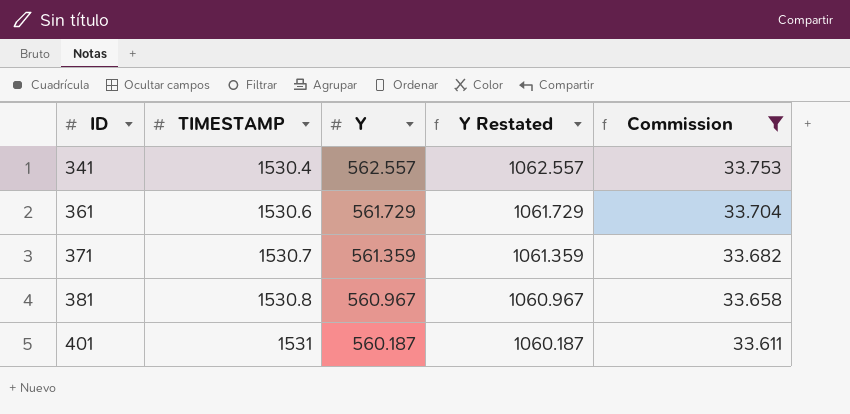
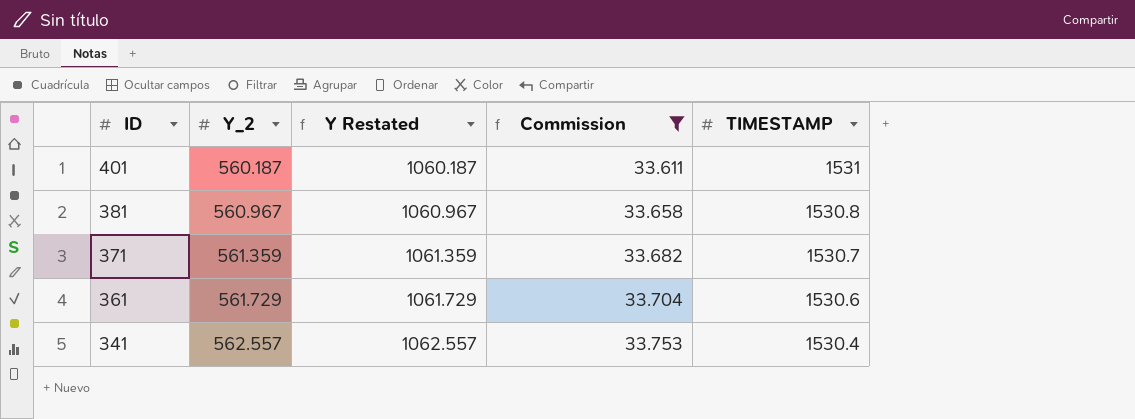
row order: ID ascending -> ID descending
column name: Y -> Y_2
column TIMESTAMP | position: 2 -> 5

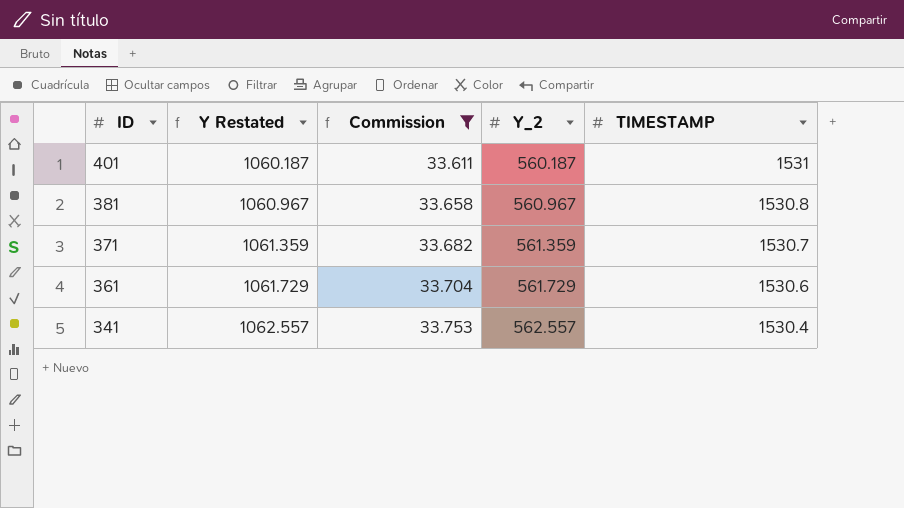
column Y_2 | position: 2 -> 4

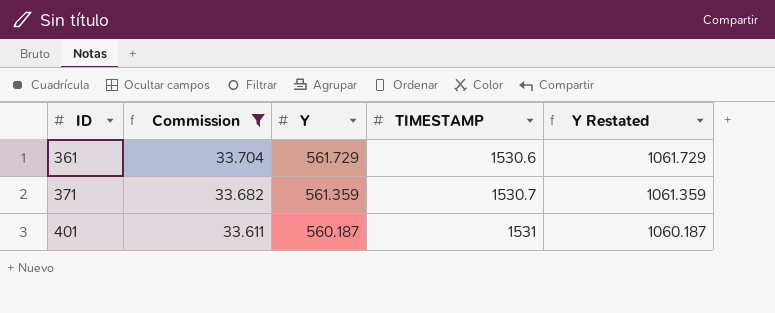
row order: ID descending -> ID ascending
column name: Y_2 -> Y
column Y Restated | position: 2 -> 5
row 381: 1060.967 | 33.658 | 560.967 | 1530.8 -> none
row 341: 1062.557 | 33.753 | 562.557 | 1530.4 -> none

